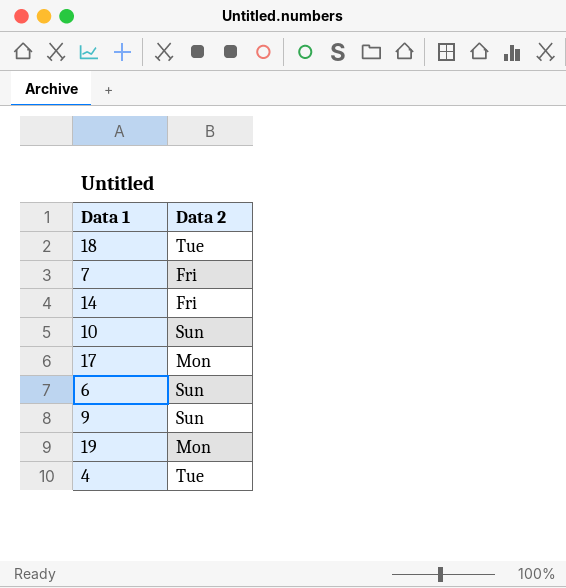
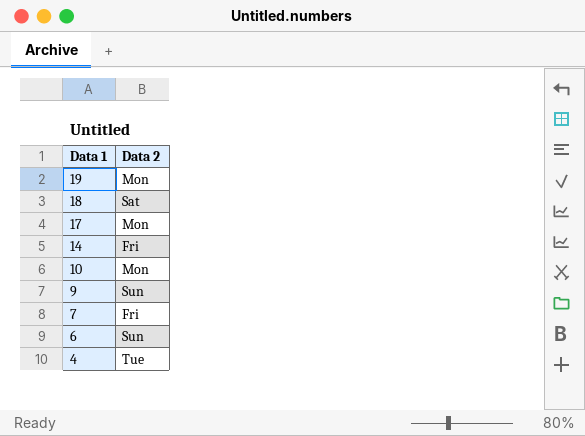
row order: none -> Data 1 descending
18 | Data 2: Tue -> Sat
10 | Data 2: Sun -> Mon

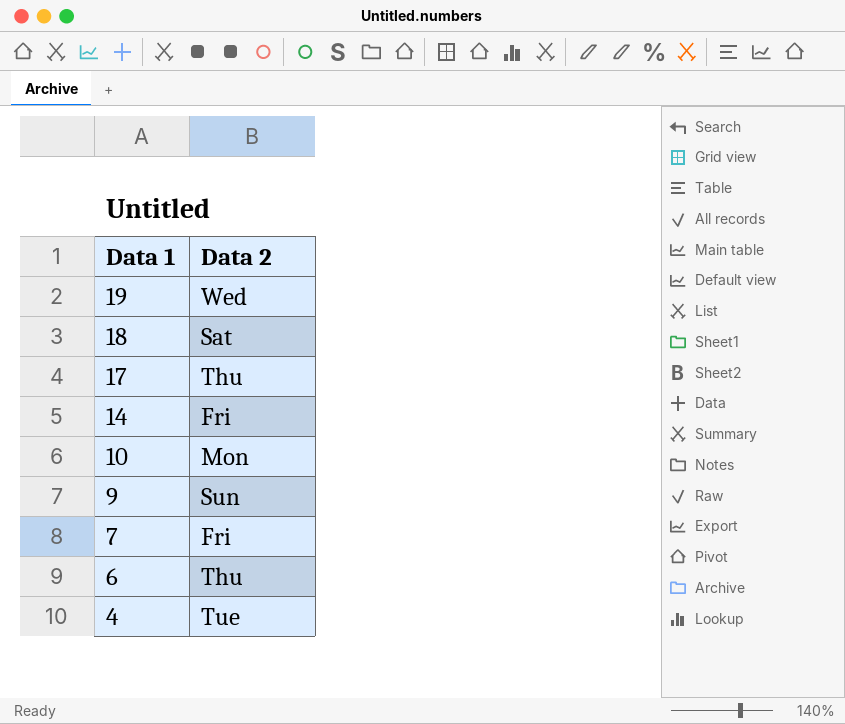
19 | Data 2: Mon -> Wed
17 | Data 2: Mon -> Thu
6 | Data 2: Sun -> Thu

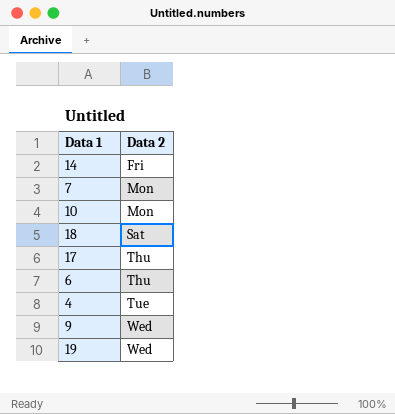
row order: Data 1 descending -> Data 2 ascending
7 | Data 2: Fri -> Mon
9 | Data 2: Sun -> Wed

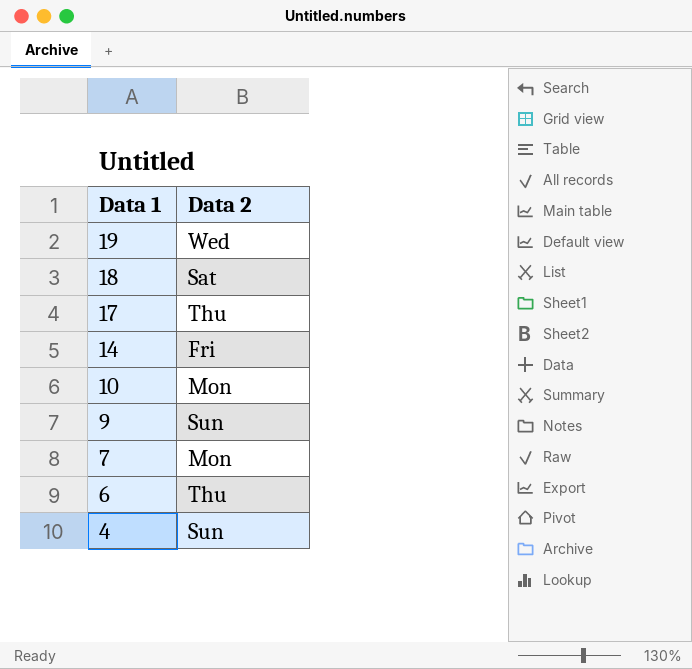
row order: Data 2 ascending -> Data 1 descending
9 | Data 2: Wed -> Sun
4 | Data 2: Tue -> Sun

